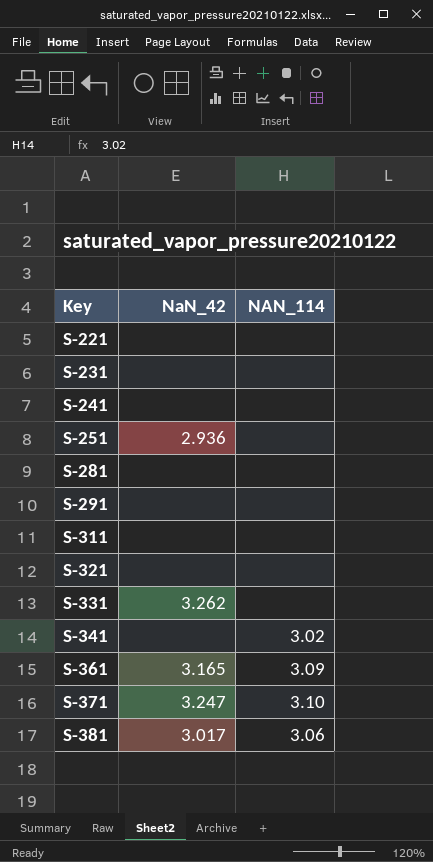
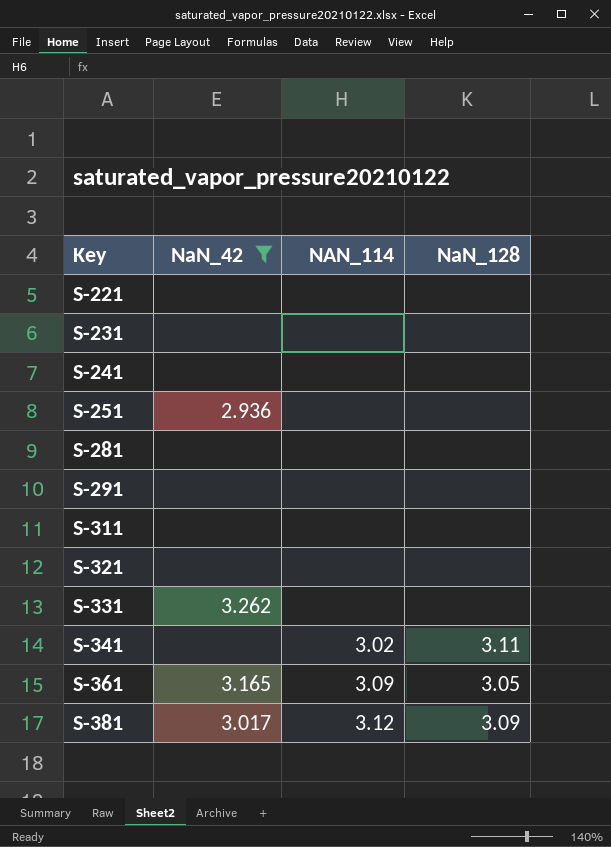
filter: none -> NaN_42 != 3.247
column NaN_128 | position: none -> 4
S-381 | NAN_114: 3.06 -> 3.12

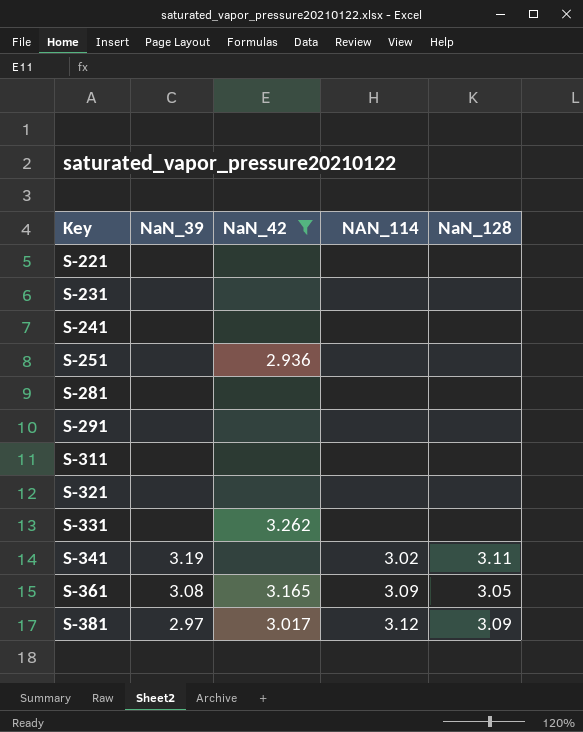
column NaN_39 | position: none -> 2

